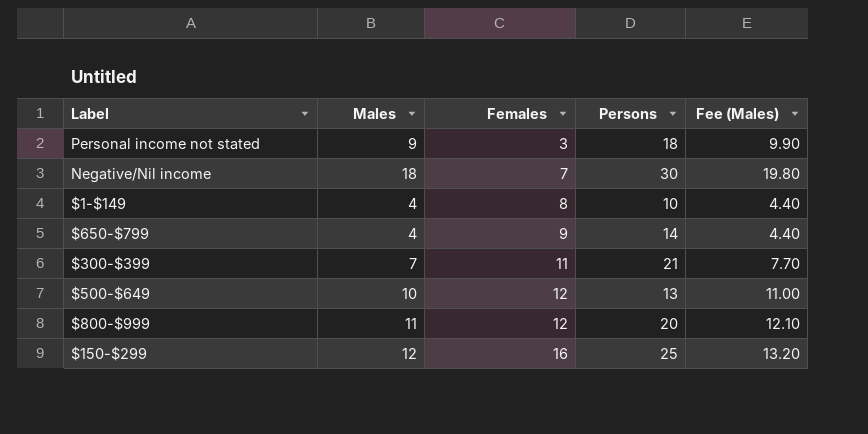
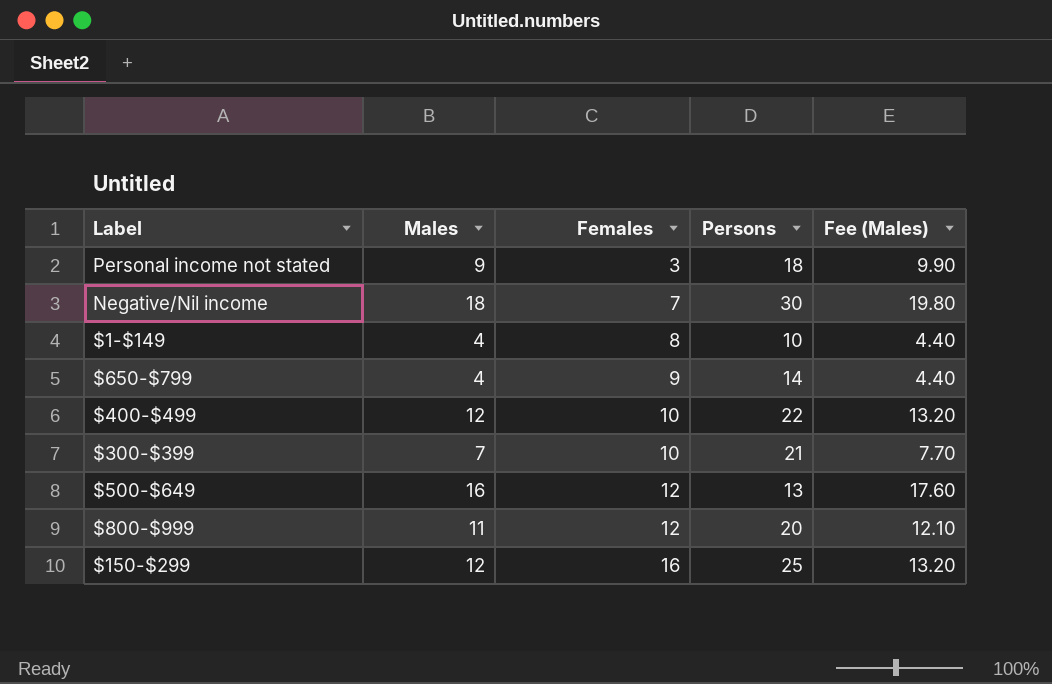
row $400-$499: none -> 12 | 10 | 22 | 13.20
$300-$399 | Females: 11 -> 10
$500-$649 | Males: 10 -> 16
$500-$649 | Fee (Males): 11.00 -> 17.60

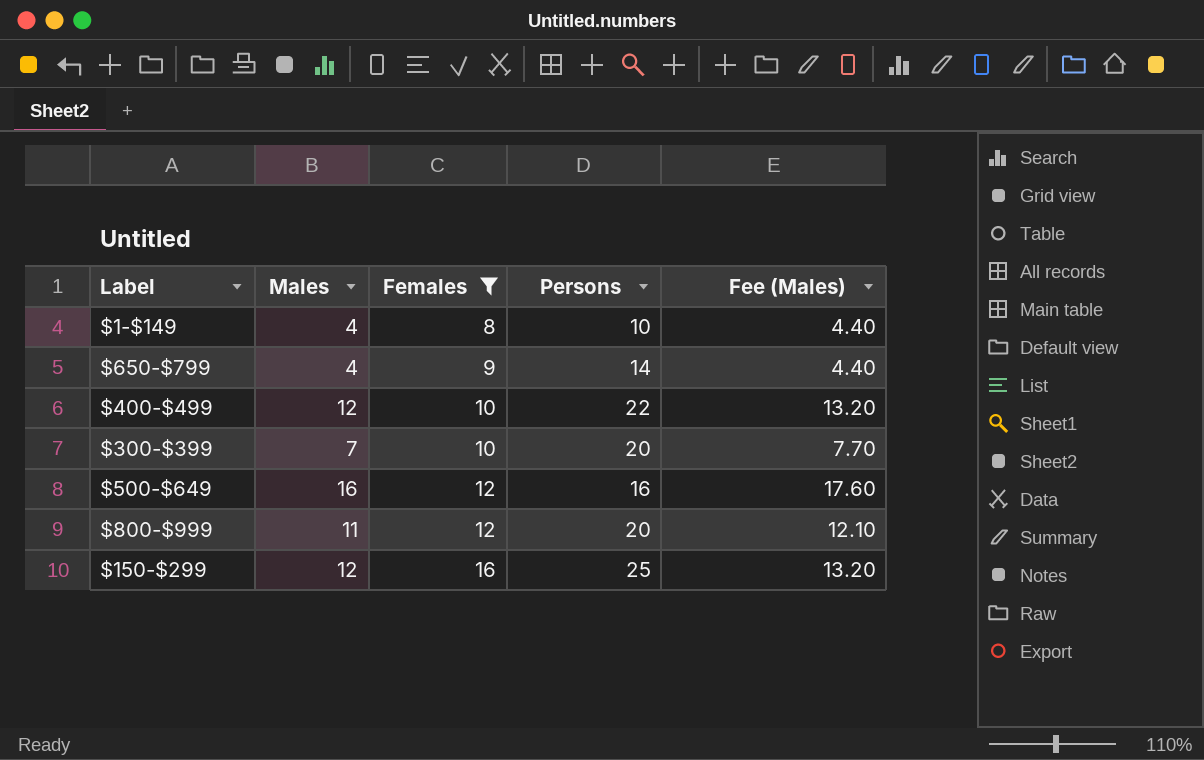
filter: none -> Females >= 8
$300-$399 | Persons: 21 -> 20
$500-$649 | Persons: 13 -> 16

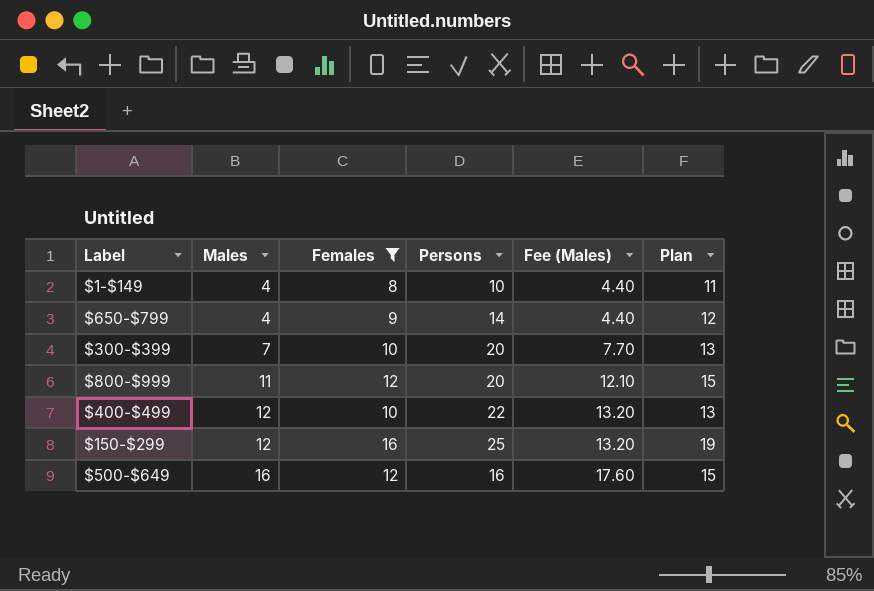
row order: Females ascending -> Males ascending
column Plan | formula: none -> [Females] + 3

